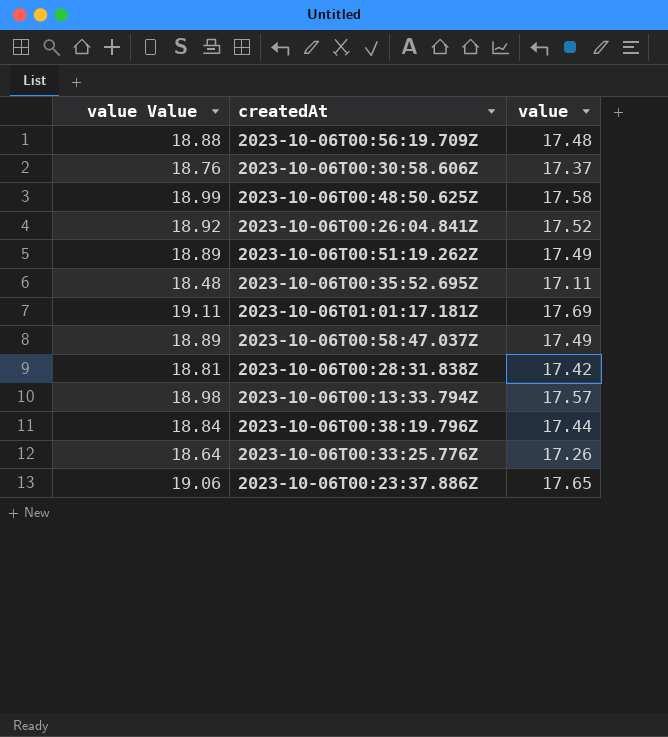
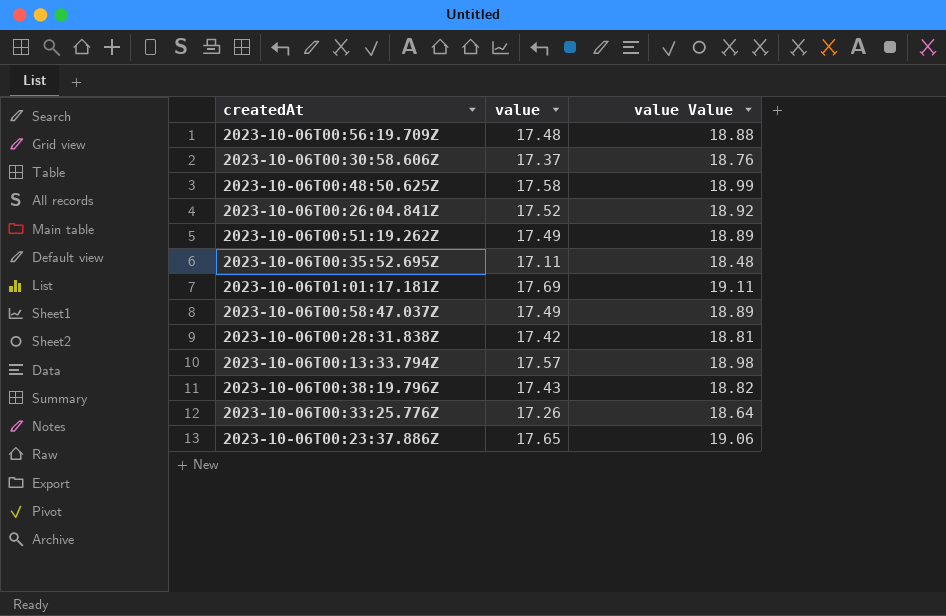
column value Value | position: 1 -> 3
2023-10-06T00:38:19.796Z | value: 17.44 -> 17.43
2023-10-06T00:38:19.796Z | value Value: 18.84 -> 18.82

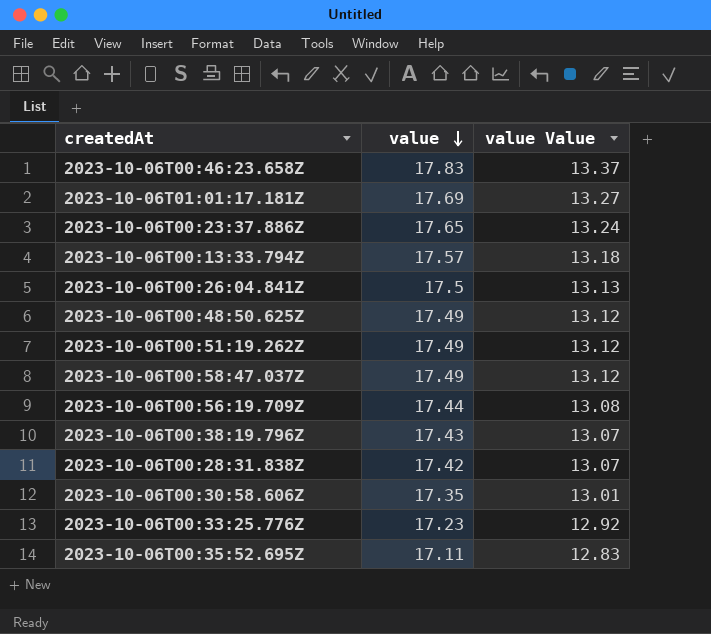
row order: none -> value descending
column value Value | formula: [value] * 1.08 -> [value] * 0.75
row 2023-10-06T00:46:23.658Z: none -> 17.83 | 13.37
2023-10-06T00:26:04.841Z | value: 17.52 -> 17.5
2023-10-06T00:48:50.625Z | value: 17.58 -> 17.49
2023-10-06T00:56:19.709Z | value: 17.48 -> 17.44
2023-10-06T00:30:58.606Z | value: 17.37 -> 17.35
2023-10-06T00:33:25.776Z | value: 17.26 -> 17.23

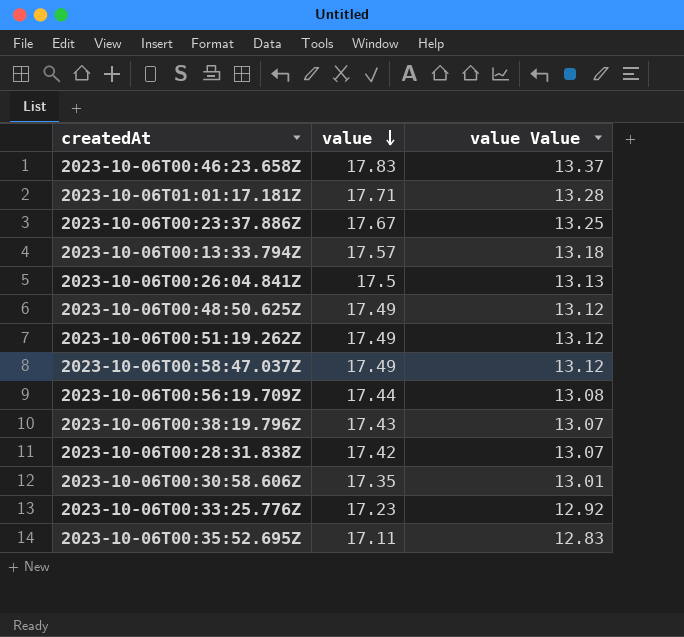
2023-10-06T01:01:17.181Z | value: 17.69 -> 17.71
2023-10-06T01:01:17.181Z | value Value: 13.27 -> 13.28
2023-10-06T00:23:37.886Z | value: 17.65 -> 17.67
2023-10-06T00:23:37.886Z | value Value: 13.24 -> 13.25

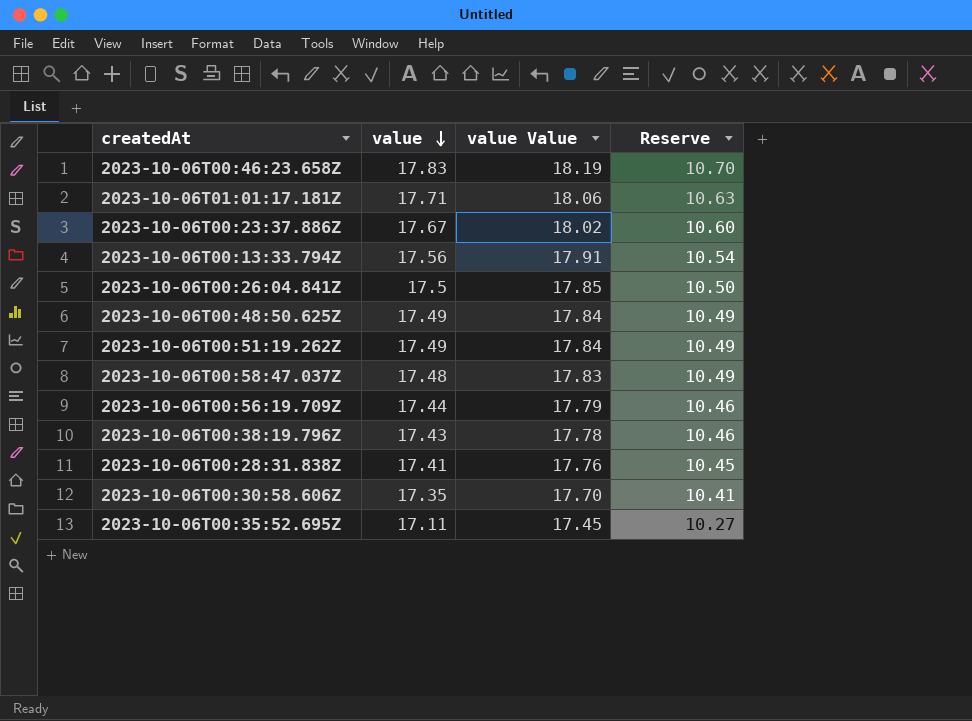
column value Value | formula: [value] * 0.75 -> [value] * 1.02
column Reserve | formula: none -> [value] * 0.6
row 2023-10-06T00:33:25.776Z: 17.23 | 12.92 -> none
2023-10-06T00:13:33.794Z | value: 17.57 -> 17.56
2023-10-06T00:58:47.037Z | value: 17.49 -> 17.48
2023-10-06T00:28:31.838Z | value: 17.42 -> 17.41

